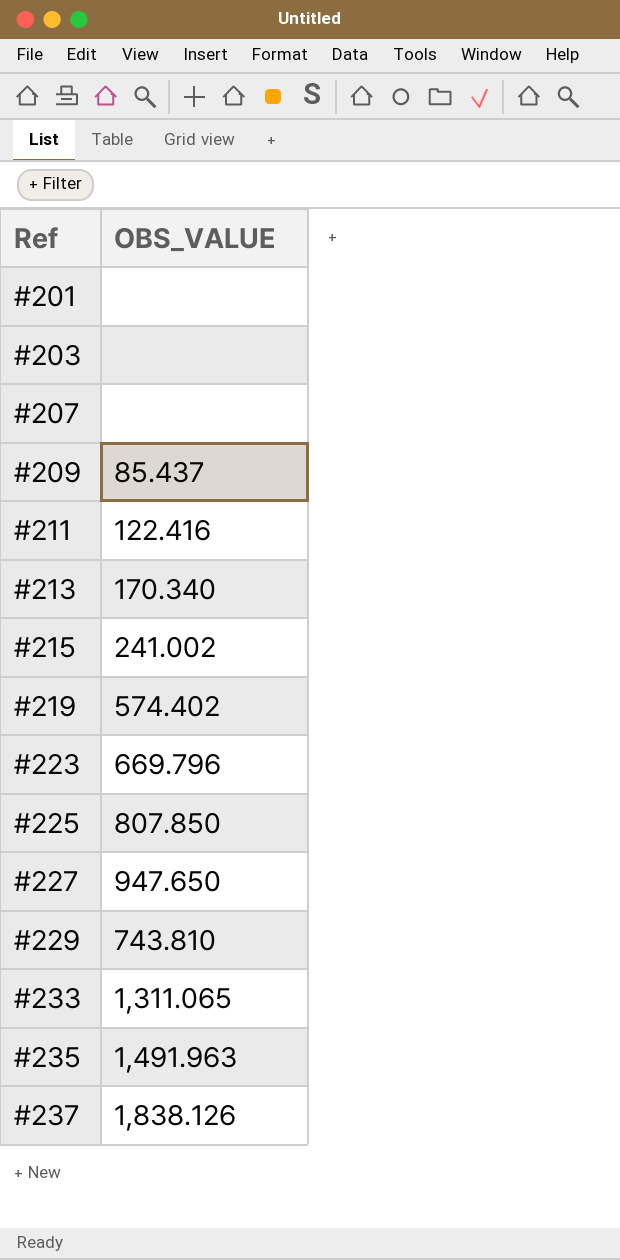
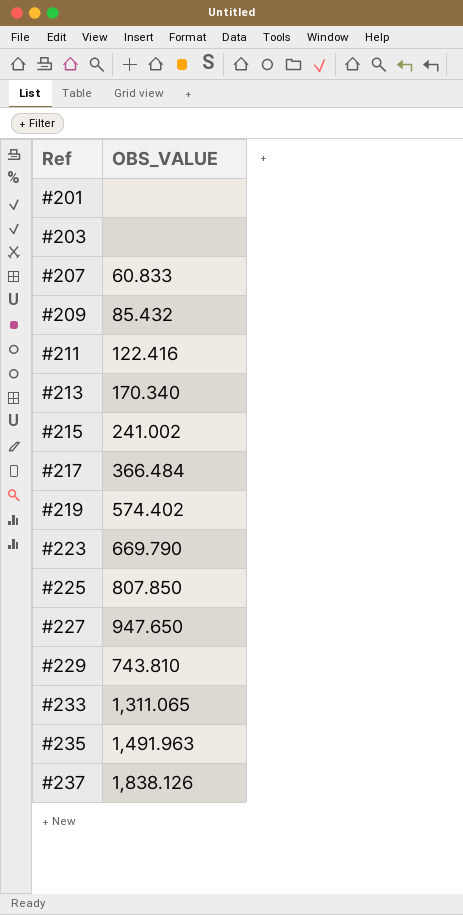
#207 | OBS_VALUE: none -> 60.833
#209 | OBS_VALUE: 85.437 -> 85.432
row #217: none -> 366.484
#223 | OBS_VALUE: 669.796 -> 669.790

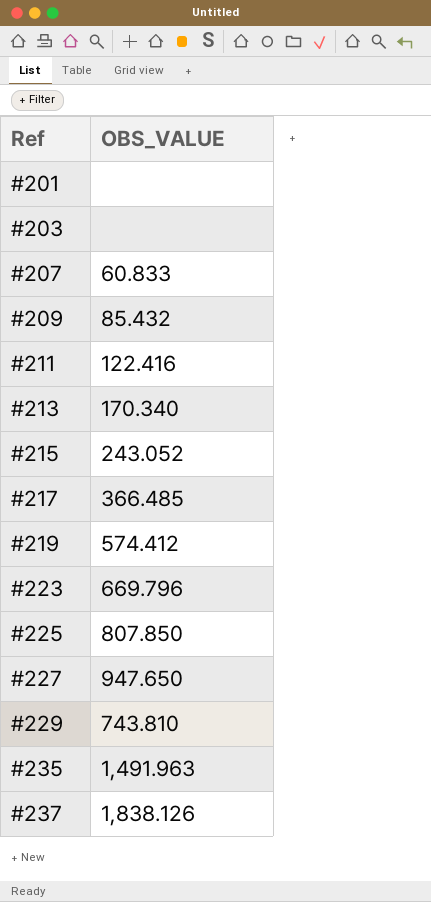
row #233: 1,311.065 -> none
#215 | OBS_VALUE: 241.002 -> 243.052
#217 | OBS_VALUE: 366.484 -> 366.485
#219 | OBS_VALUE: 574.402 -> 574.412
#223 | OBS_VALUE: 669.790 -> 669.796

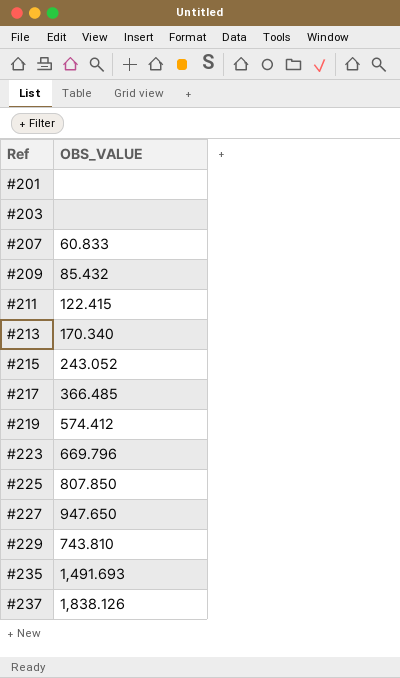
#211 | OBS_VALUE: 122.416 -> 122.415
#235 | OBS_VALUE: 1,491.963 -> 1,491.693

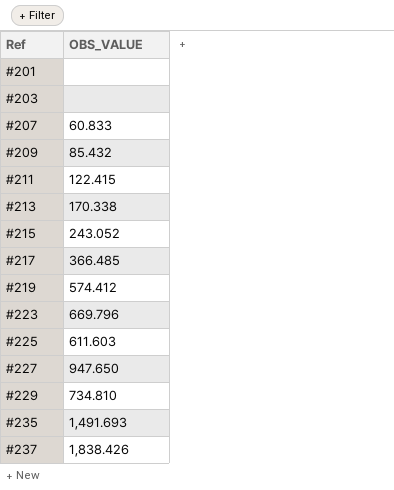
#213 | OBS_VALUE: 170.340 -> 170.338
#225 | OBS_VALUE: 807.850 -> 611.603
#229 | OBS_VALUE: 743.810 -> 734.810
#237 | OBS_VALUE: 1,838.126 -> 1,838.426

